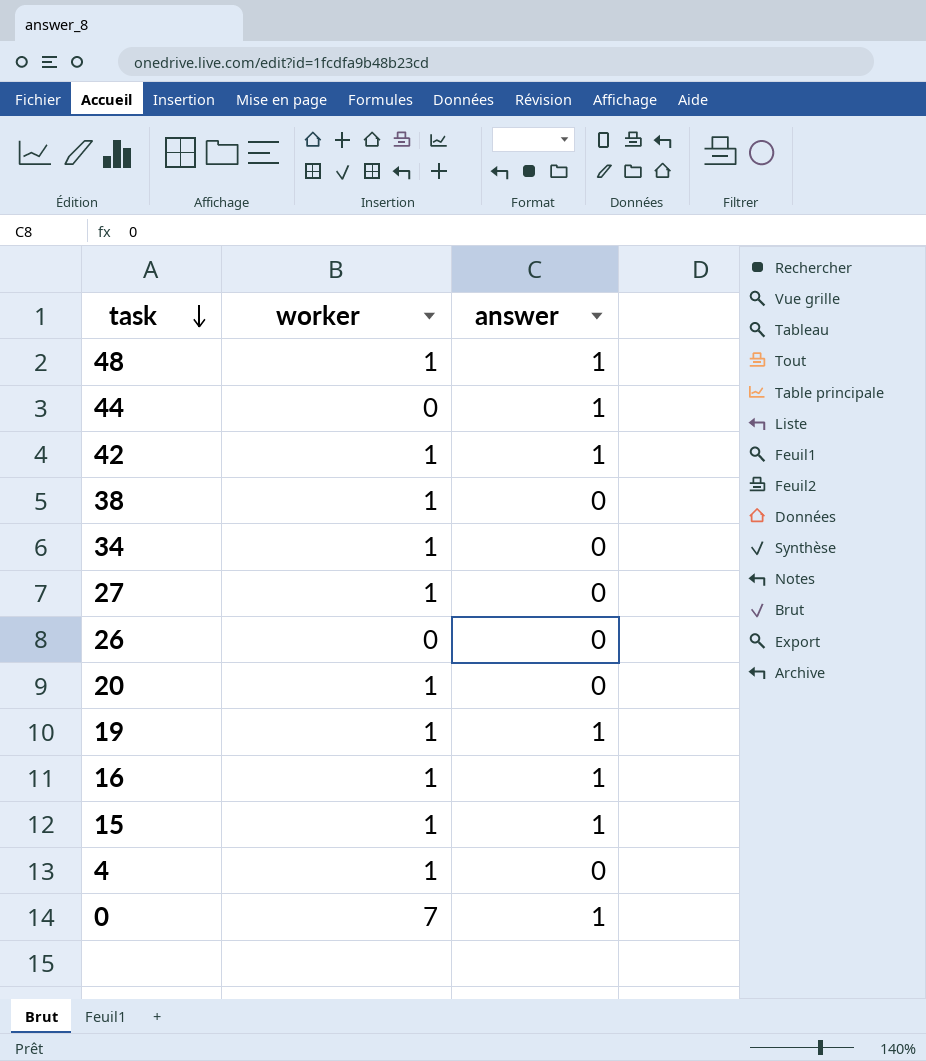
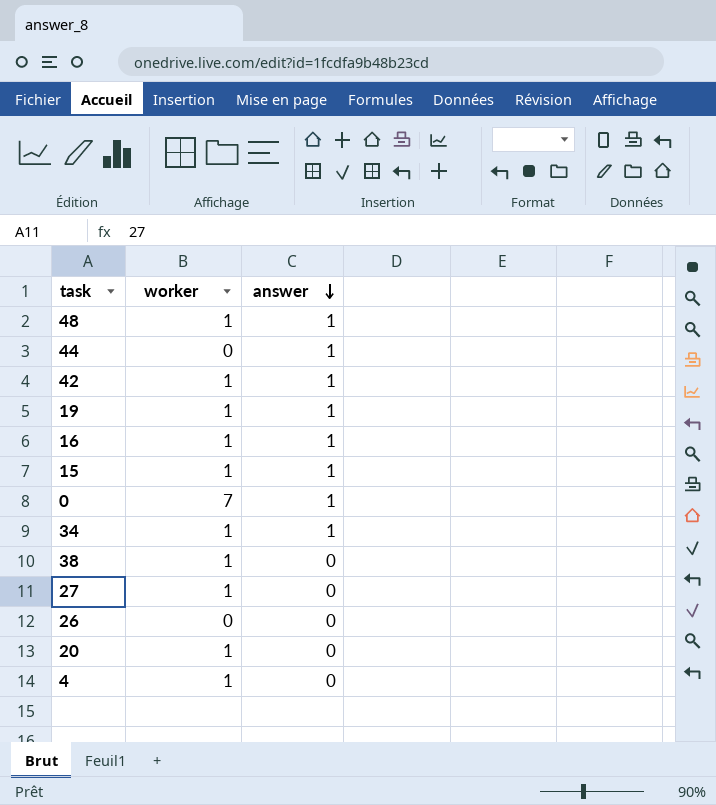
row order: task descending -> answer descending
34 | answer: 0 -> 1

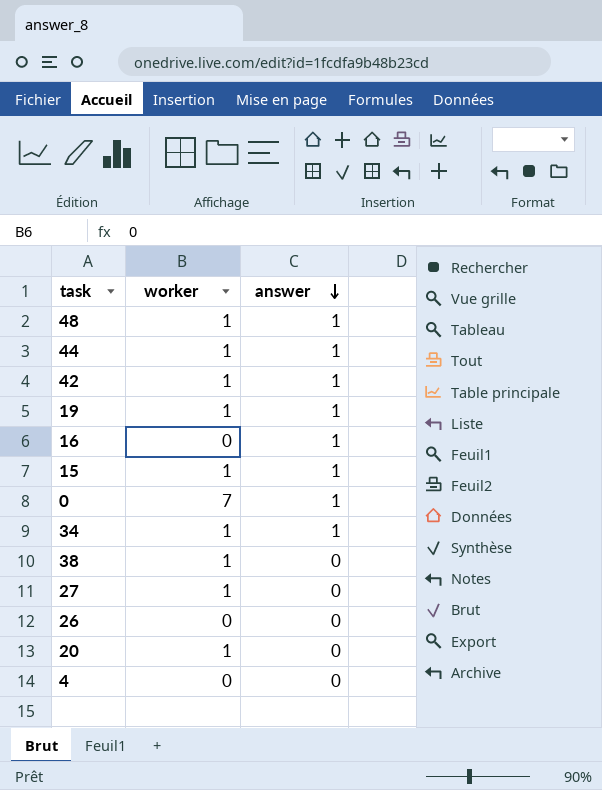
44 | worker: 0 -> 1
16 | worker: 1 -> 0
4 | worker: 1 -> 0

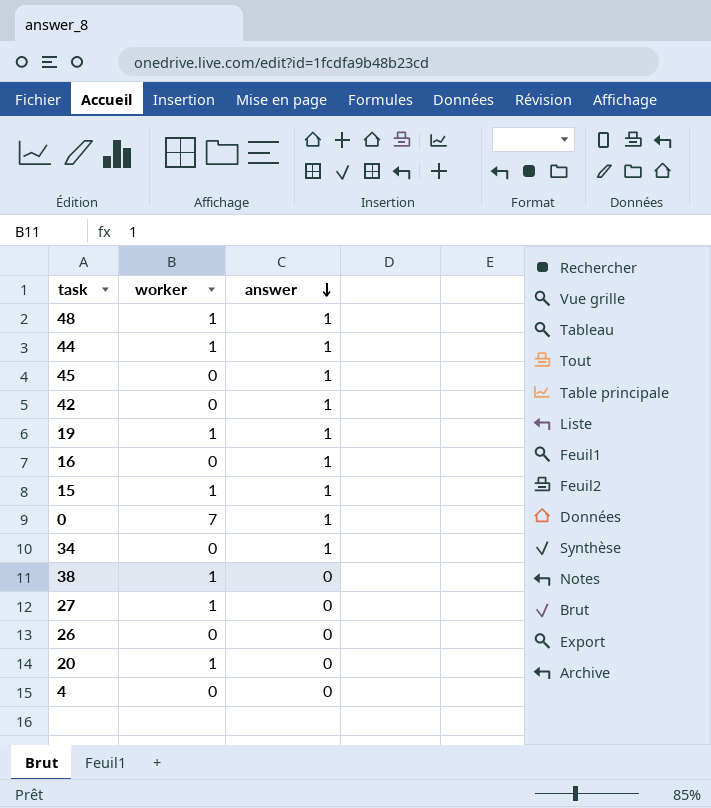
row 45: none -> 0 | 1
42 | worker: 1 -> 0
34 | worker: 1 -> 0

